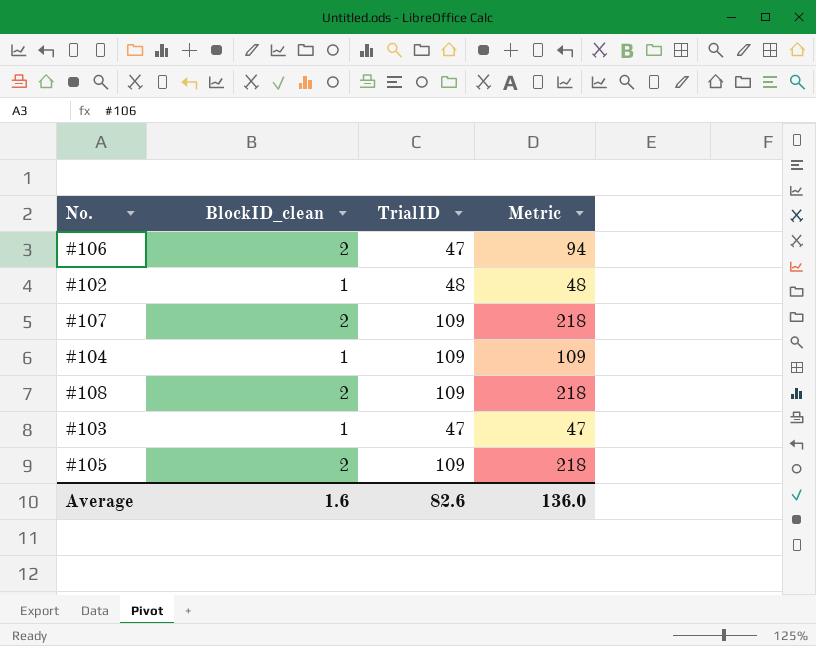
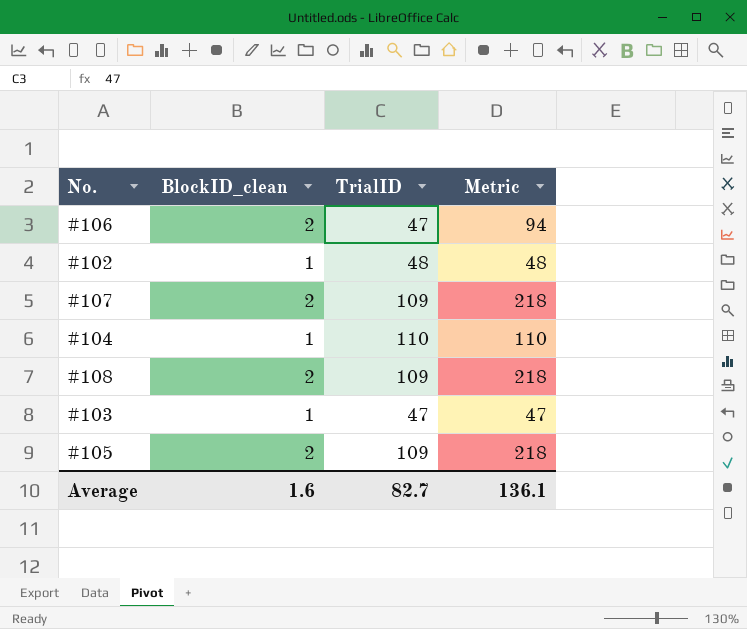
#104 | TrialID: 109 -> 110
#104 | Metric: 109 -> 110
Average | TrialID: 82.6 -> 82.7
Average | Metric: 136.0 -> 136.1

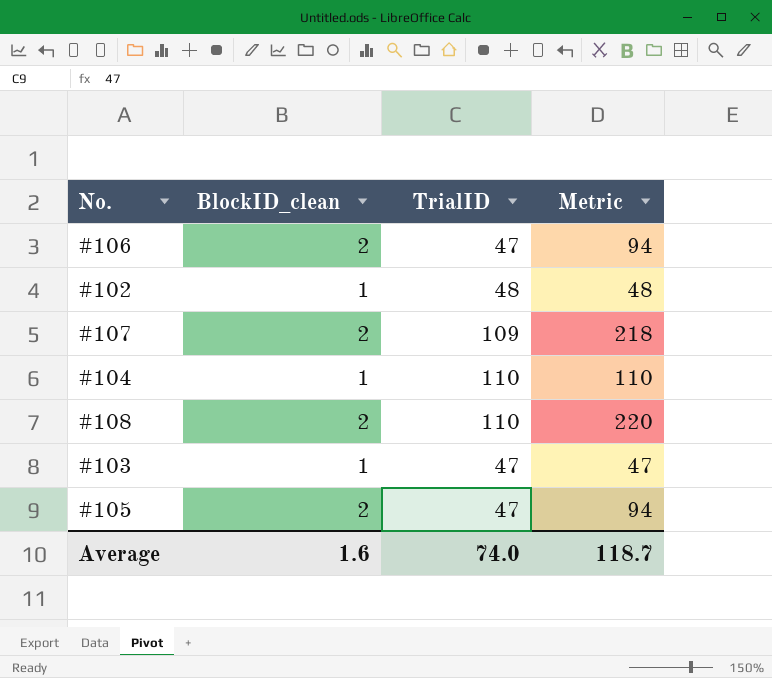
#108 | TrialID: 109 -> 110
#108 | Metric: 218 -> 220
#105 | TrialID: 109 -> 47
#105 | Metric: 218 -> 94
Average | TrialID: 82.7 -> 74.0
Average | Metric: 136.1 -> 118.7

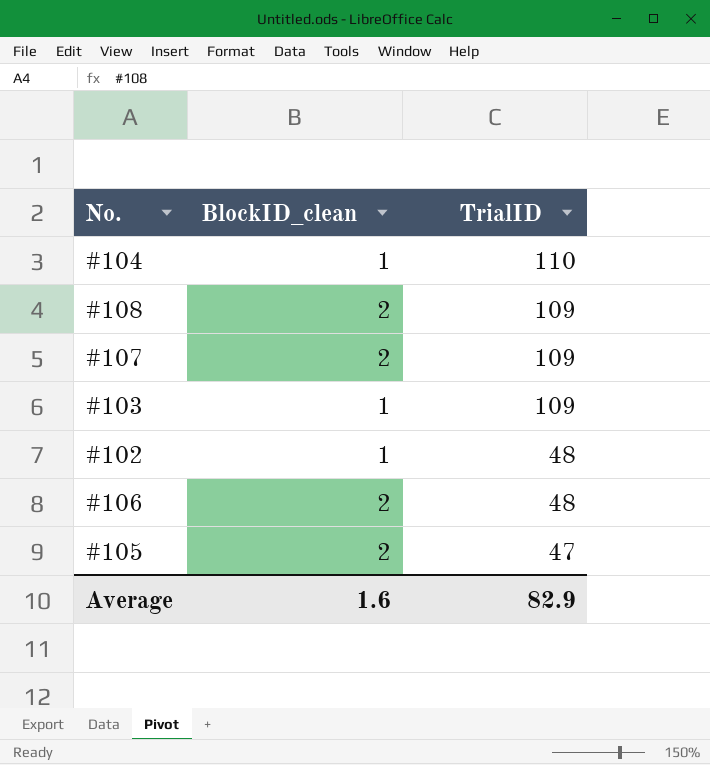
row order: none -> TrialID descending
column Metric | formula: [BlockID_clean] * [TrialID] -> none
#108 | TrialID: 110 -> 109
#103 | TrialID: 47 -> 109
#106 | TrialID: 47 -> 48
Average | TrialID: 74.0 -> 82.9

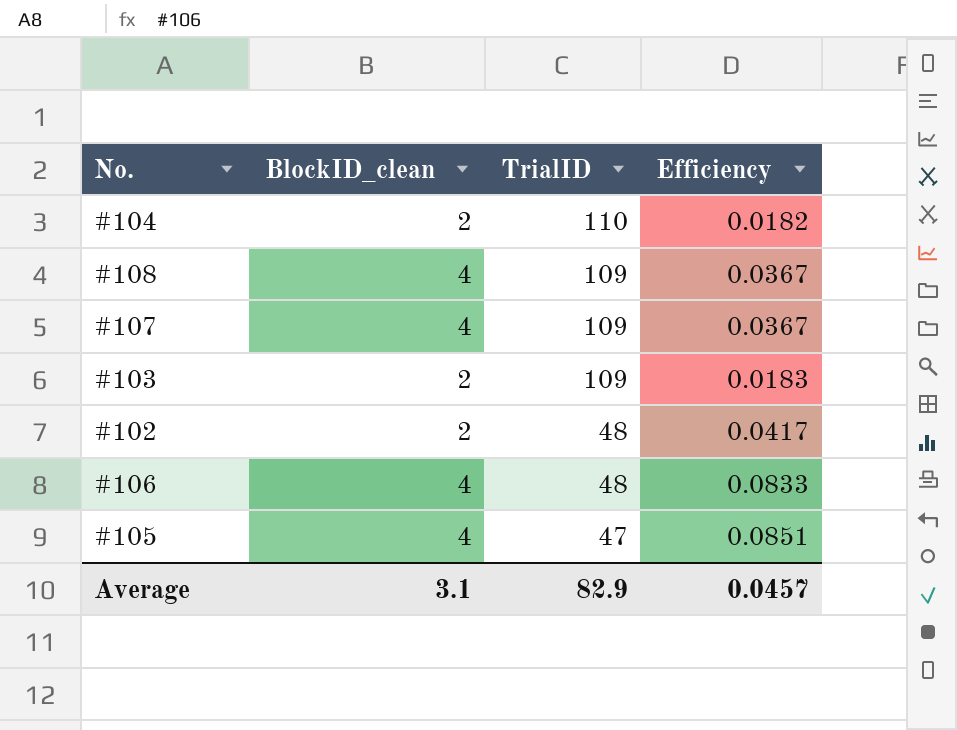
column Efficiency | formula: none -> [BlockID_clean] / [TrialID]
#104 | BlockID_clean: 1 -> 2
#108 | BlockID_clean: 2 -> 4
#107 | BlockID_clean: 2 -> 4
#103 | BlockID_clean: 1 -> 2
#102 | BlockID_clean: 1 -> 2
#106 | BlockID_clean: 2 -> 4
#105 | BlockID_clean: 2 -> 4
Average | BlockID_clean: 1.6 -> 3.1

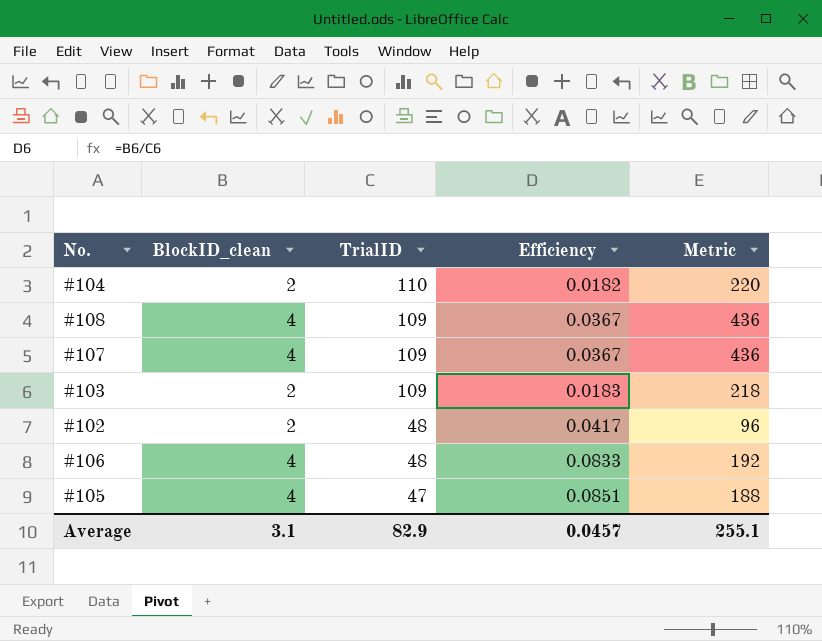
column Metric | formula: none -> [BlockID_clean] * [TrialID]

